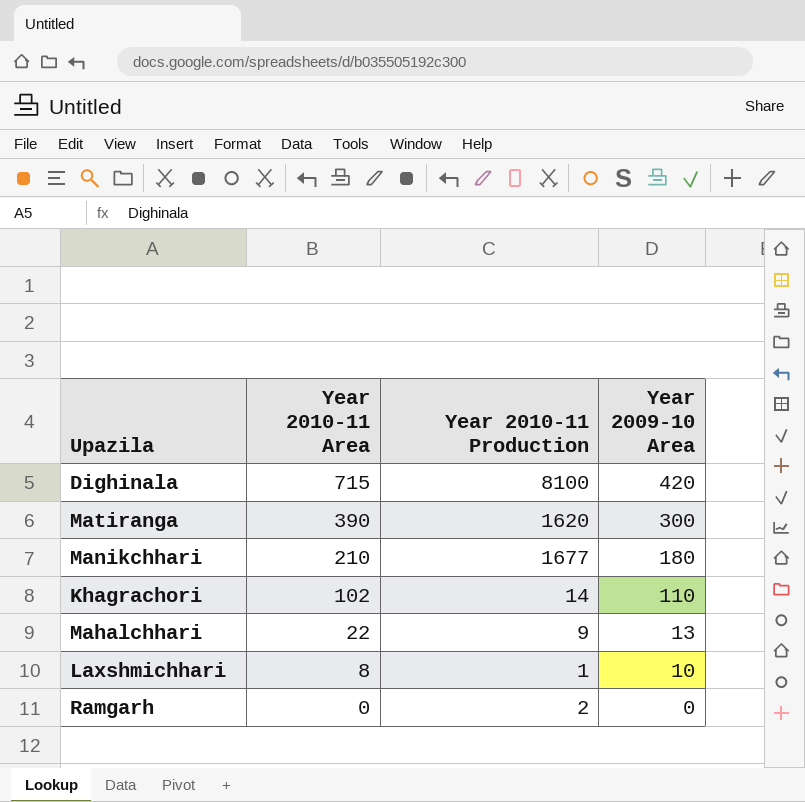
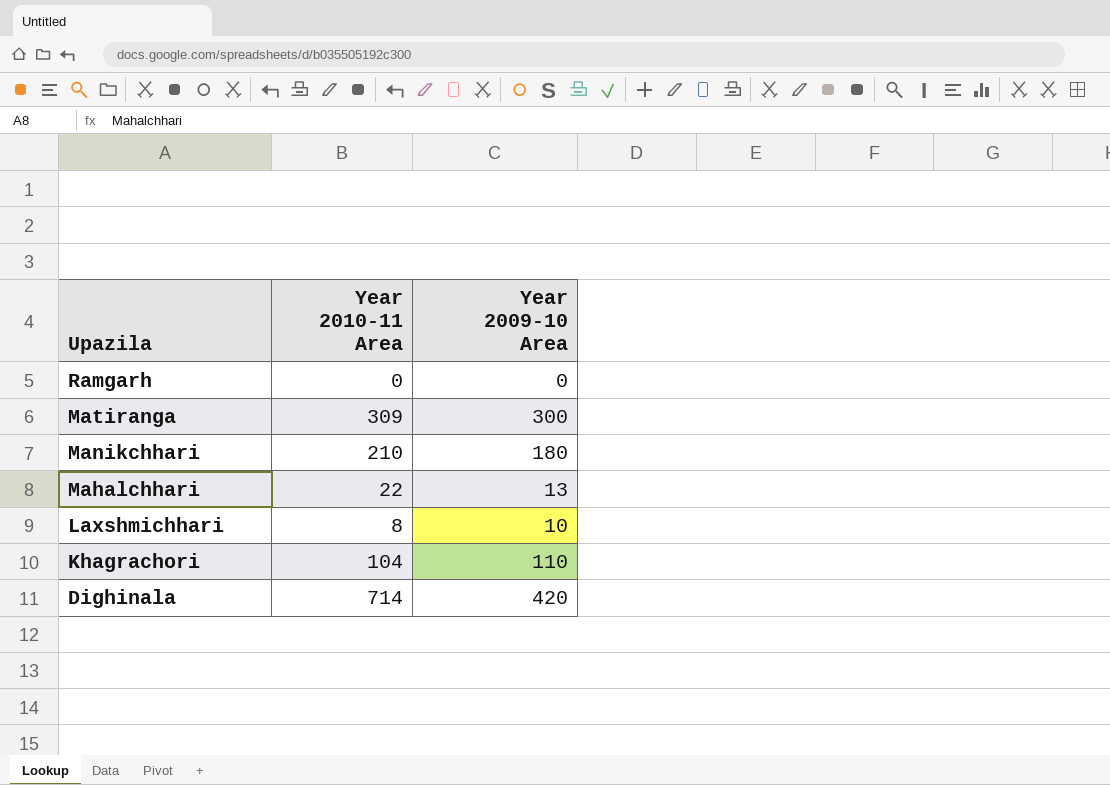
row order: Year 2010-11 Area descending -> Upazila descending
column Year 2010-11 Production | position: 3 -> none
Matiranga | Year 2010-11 Area: 390 -> 309
Khagrachori | Year 2010-11 Area: 102 -> 104
Dighinala | Year 2010-11 Area: 715 -> 714

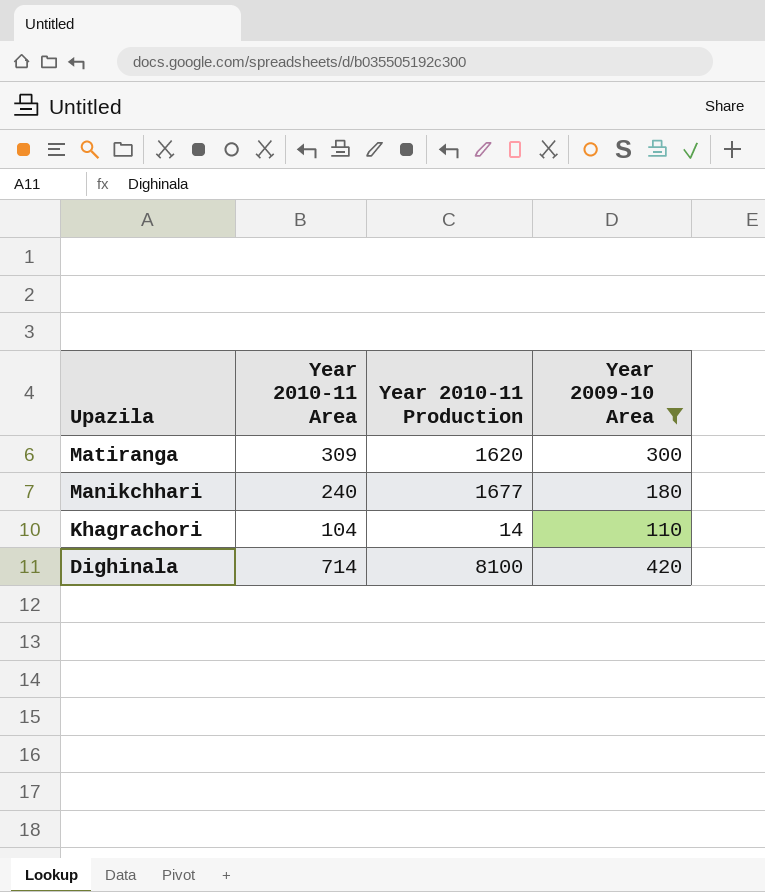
filter: none -> Year 2009-10 Area >= 110
column Year 2010-11 Production | position: none -> 3
Manikchhari | Year 2010-11 Area: 210 -> 240

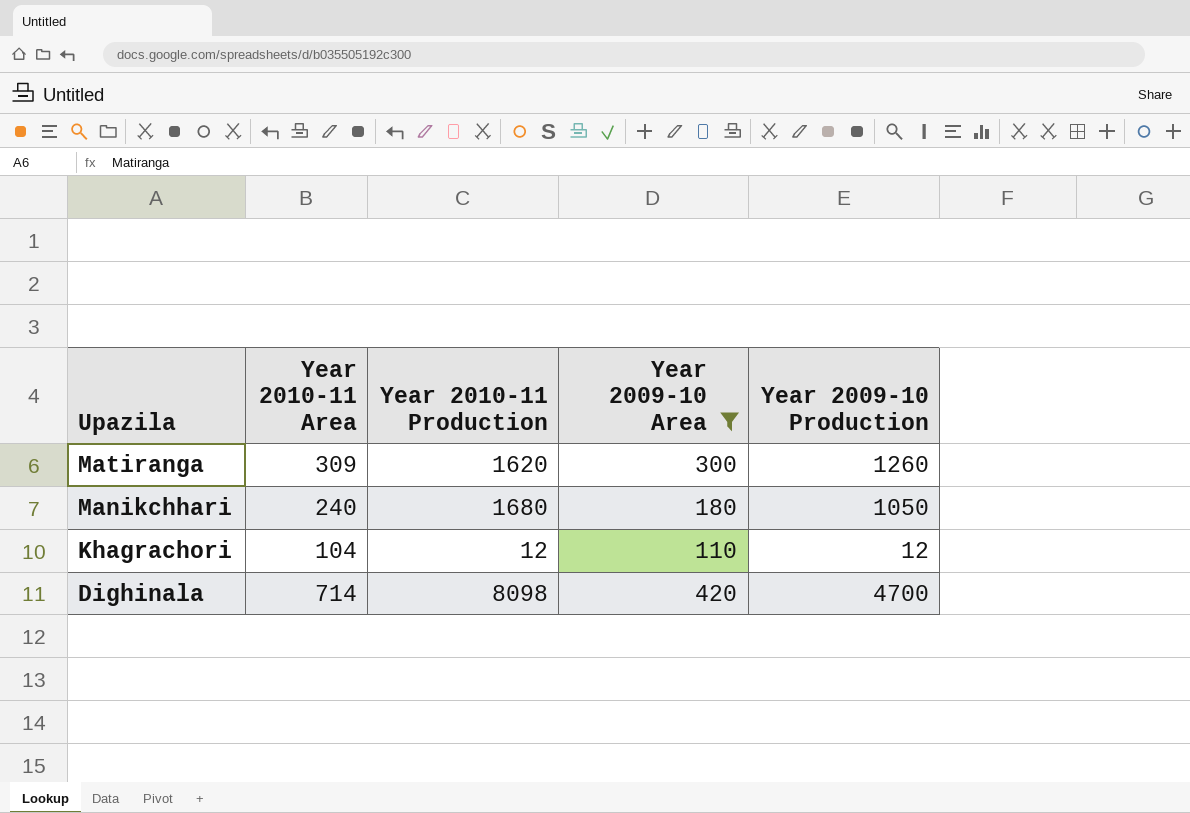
column Year 2009-10 Production | position: none -> 5
Manikchhari | Year 2010-11 Production: 1677 -> 1680
Khagrachori | Year 2010-11 Production: 14 -> 12
Dighinala | Year 2010-11 Production: 8100 -> 8098

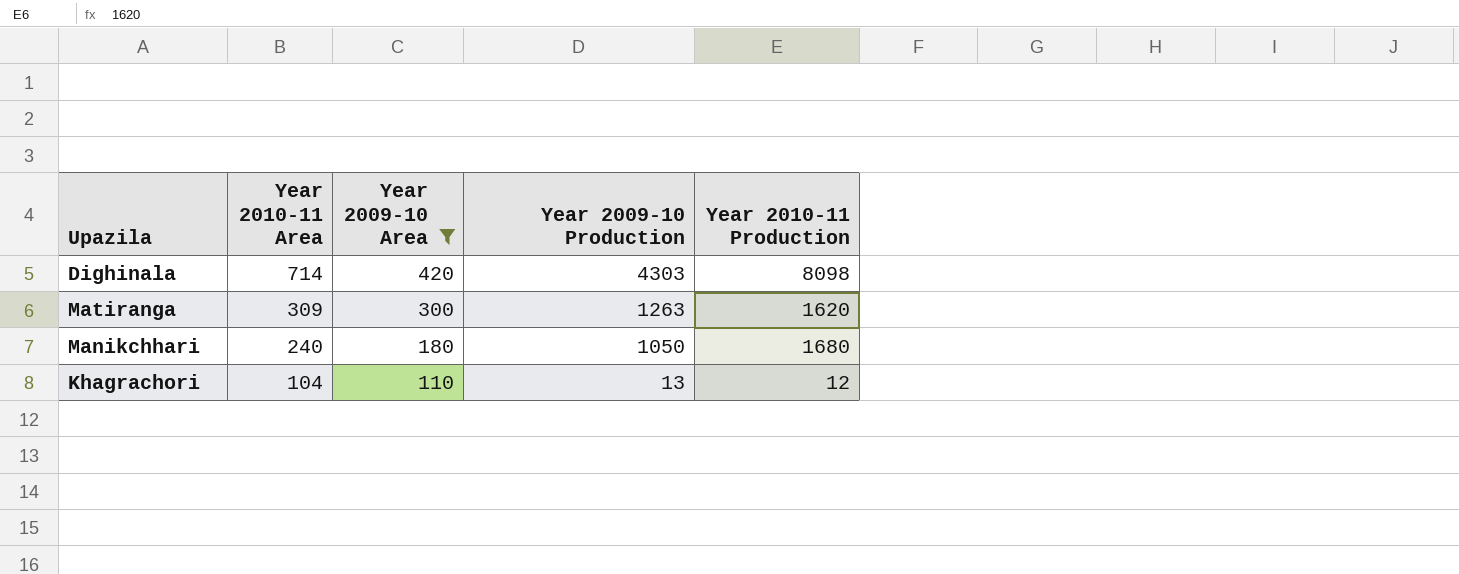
row order: Upazila descending -> Year 2010-11 Area descending
column Year 2010-11 Production | position: 3 -> 5
Dighinala | Year 2009-10 Production: 4700 -> 4303
Matiranga | Year 2009-10 Production: 1260 -> 1263
Khagrachori | Year 2009-10 Production: 12 -> 13

